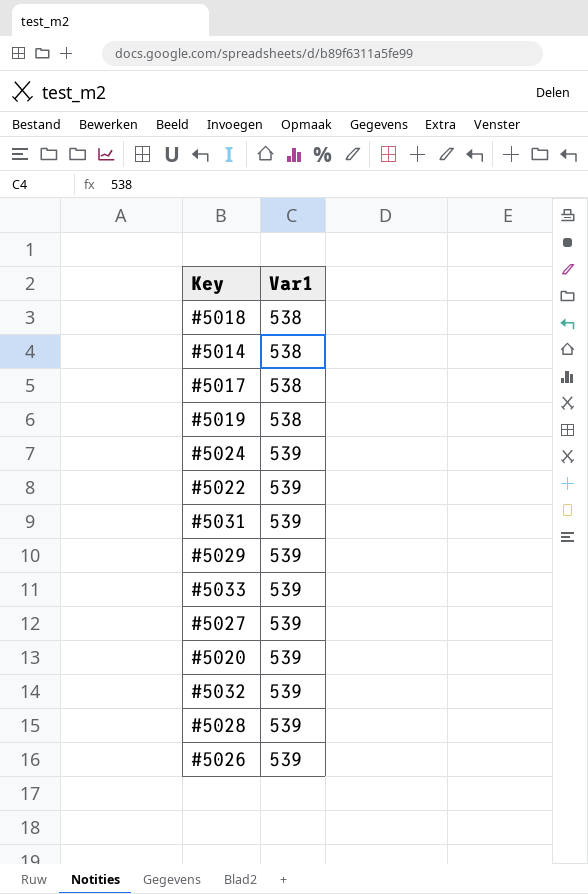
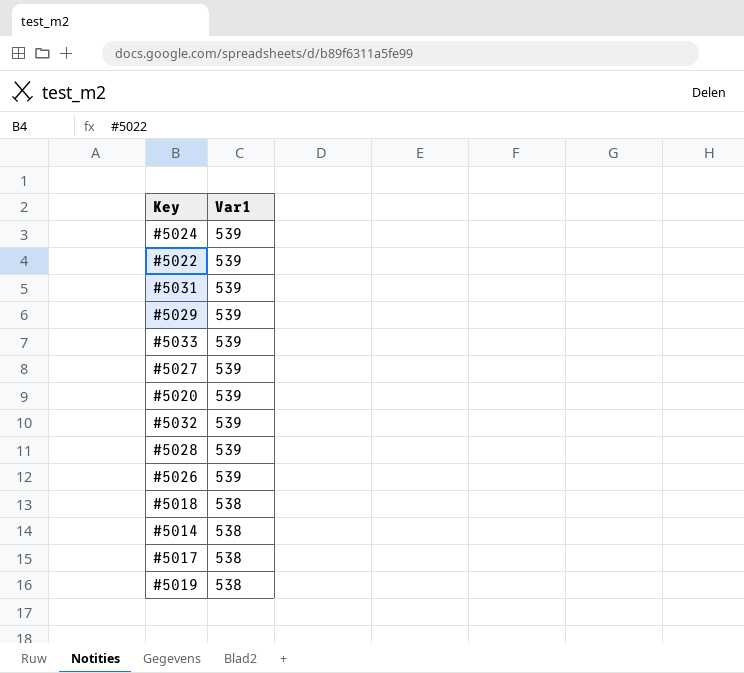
row order: Var1 ascending -> Var1 descending

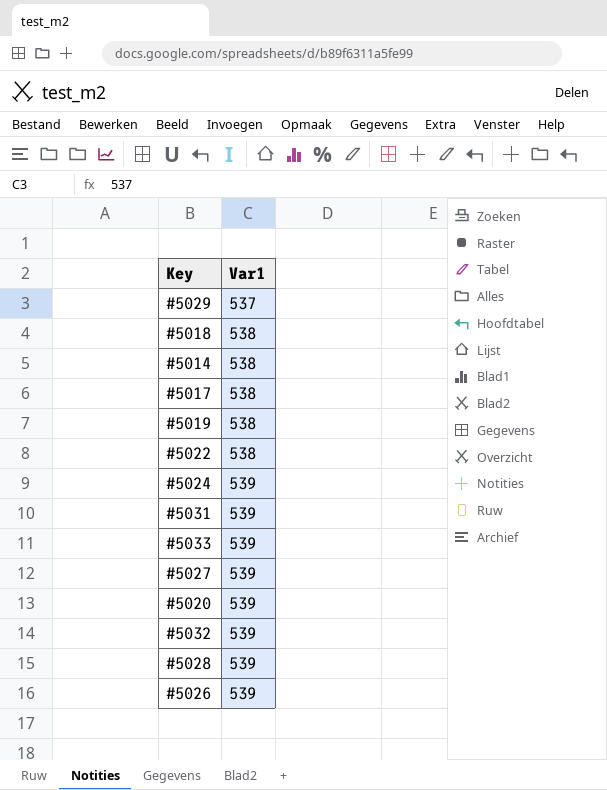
row order: Var1 descending -> Var1 ascending
#5029 | Var1: 539 -> 537
#5022 | Var1: 539 -> 538

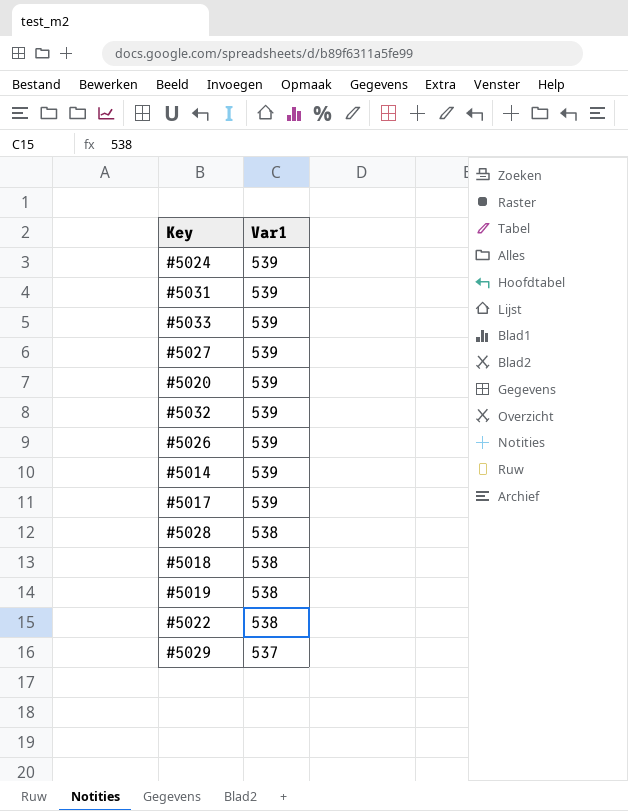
row order: Var1 ascending -> Var1 descending
#5014 | Var1: 538 -> 539
#5017 | Var1: 538 -> 539
#5028 | Var1: 539 -> 538

